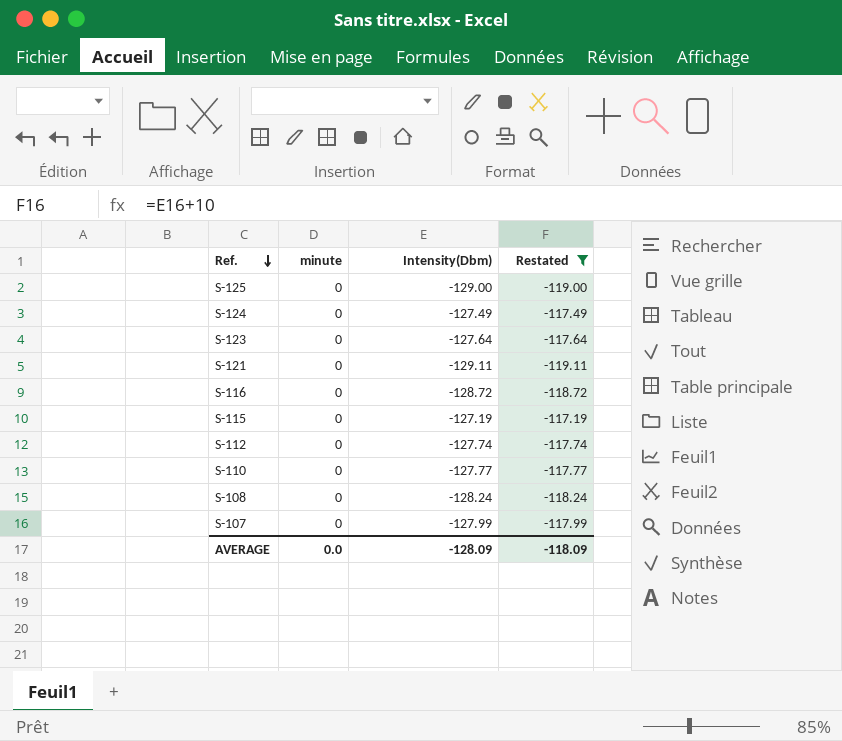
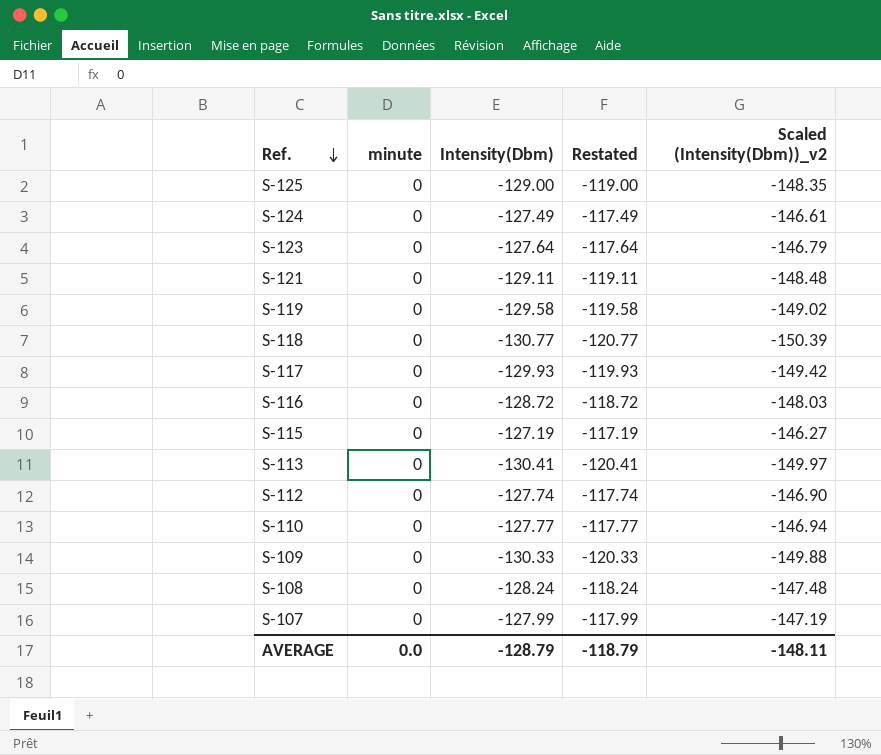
filter: Restated >= -119.11 -> none
column Scaled (Intensity(Dbm))_v2 | formula: none -> [Intensity(Dbm)] * 1.15
AVERAGE | Intensity(Dbm): -128.09 -> -128.79
AVERAGE | Restated: -118.09 -> -118.79

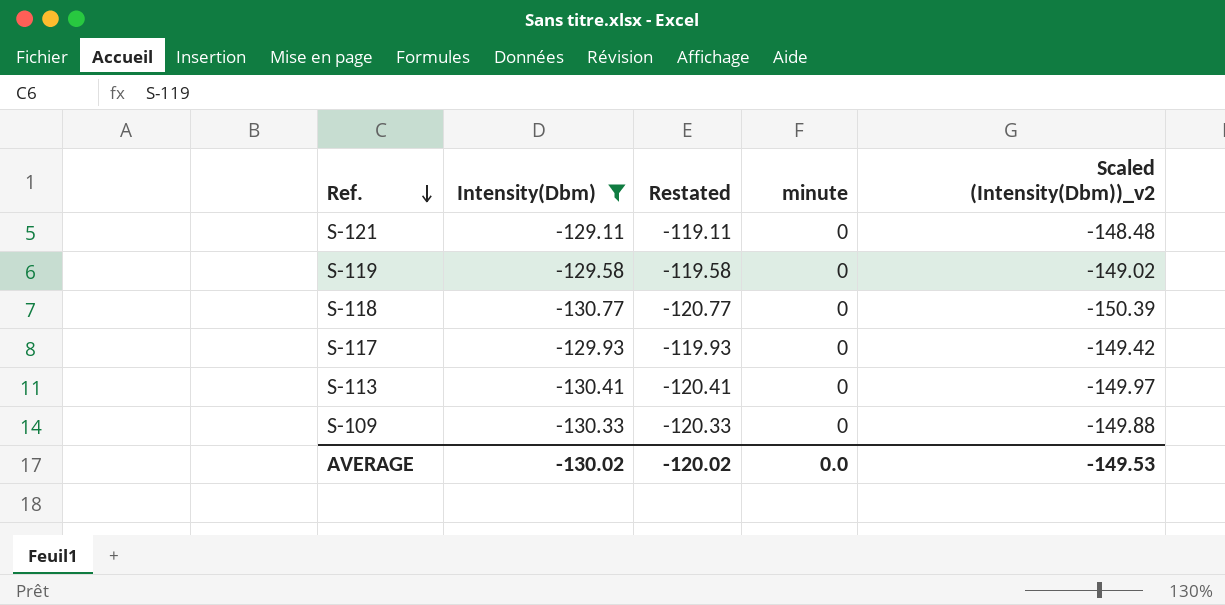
filter: none -> Intensity(Dbm) <= -129.11
column minute | position: 2 -> 4
AVERAGE | Intensity(Dbm): -128.79 -> -130.02
AVERAGE | Restated: -118.79 -> -120.02
AVERAGE | Scaled (Intensity(Dbm))_v2: -148.11 -> -149.53

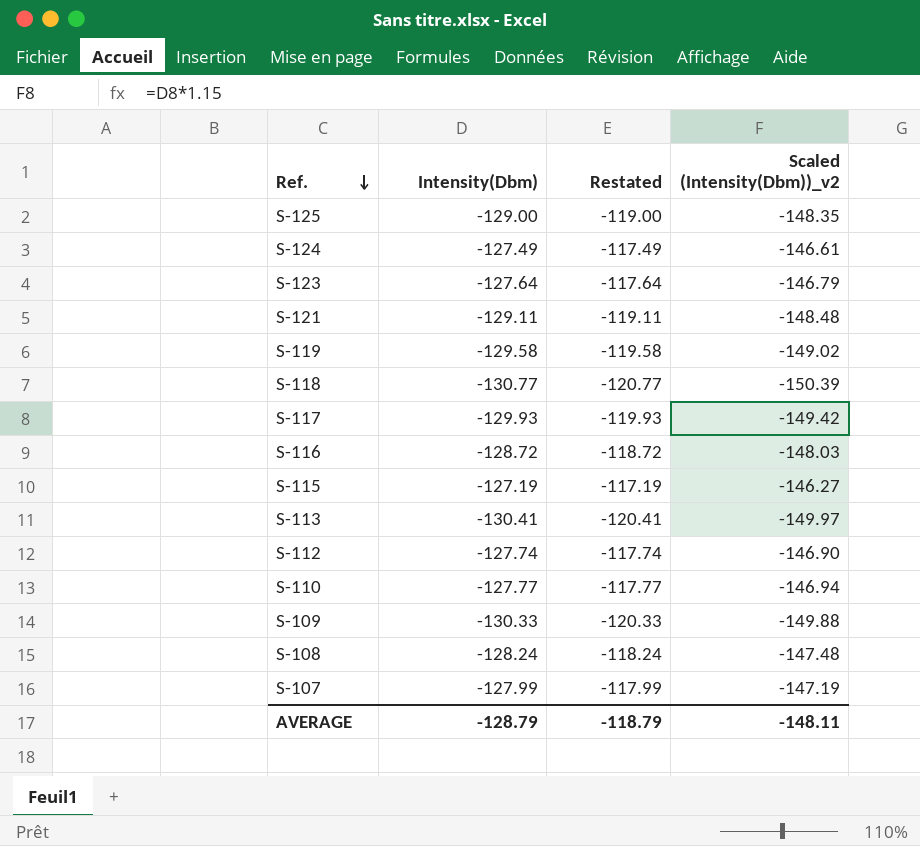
filter: Intensity(Dbm) <= -129.11 -> none
column minute | position: 4 -> none
AVERAGE | Intensity(Dbm): -130.02 -> -128.79
AVERAGE | Restated: -120.02 -> -118.79
AVERAGE | Scaled (Intensity(Dbm))_v2: -149.53 -> -148.11

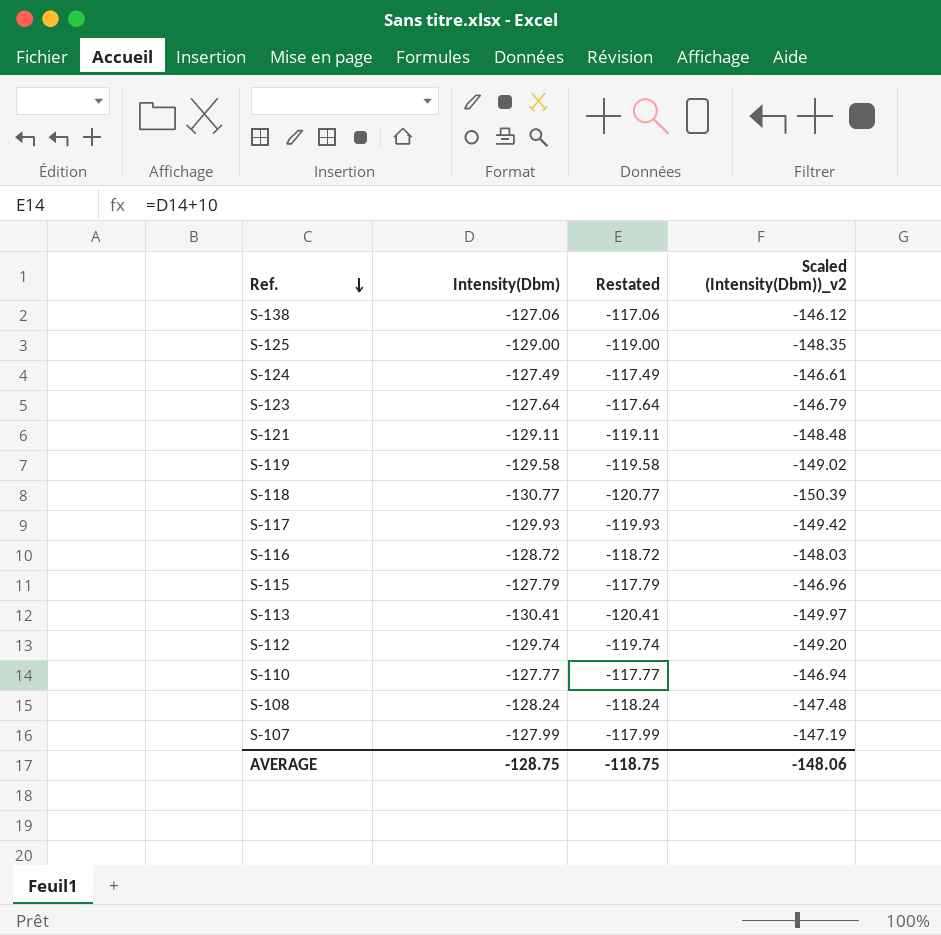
row S-109: -130.33 | -120.33 | -149.88 -> none
row S-138: none -> -127.06 | -117.06 | -146.12
S-115 | Intensity(Dbm): -127.19 -> -127.79
S-115 | Restated: -117.19 -> -117.79
S-115 | Scaled (Intensity(Dbm))_v2: -146.27 -> -146.96
S-112 | Intensity(Dbm): -127.74 -> -129.74
S-112 | Restated: -117.74 -> -119.74
S-112 | Scaled (Intensity(Dbm))_v2: -146.90 -> -149.20
AVERAGE | Intensity(Dbm): -128.79 -> -128.75
AVERAGE | Restated: -118.79 -> -118.75
AVERAGE | Scaled (Intensity(Dbm))_v2: -148.11 -> -148.06

